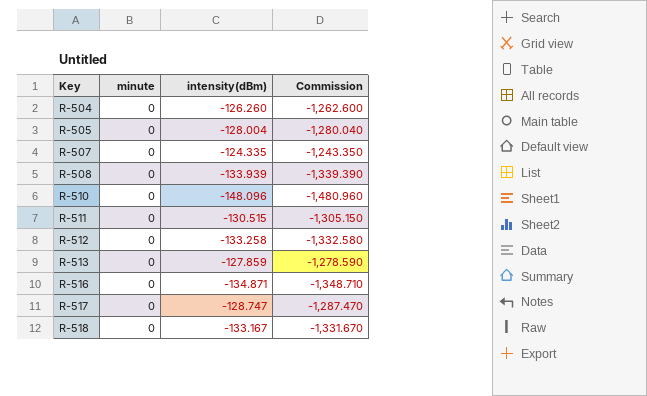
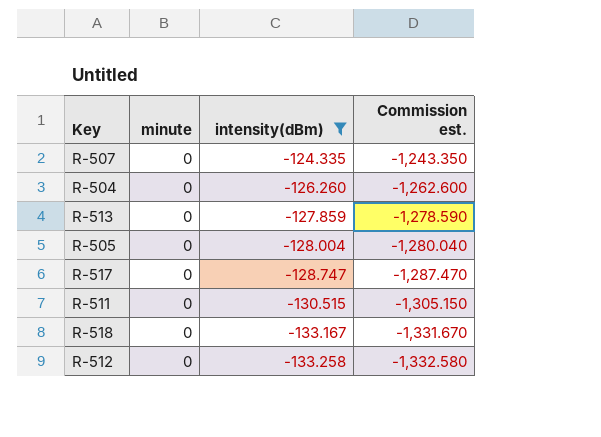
filter: none -> intensity(dBm) >= -133.258
row order: Key ascending -> intensity(dBm) descending
column name: Commission -> Commission est.

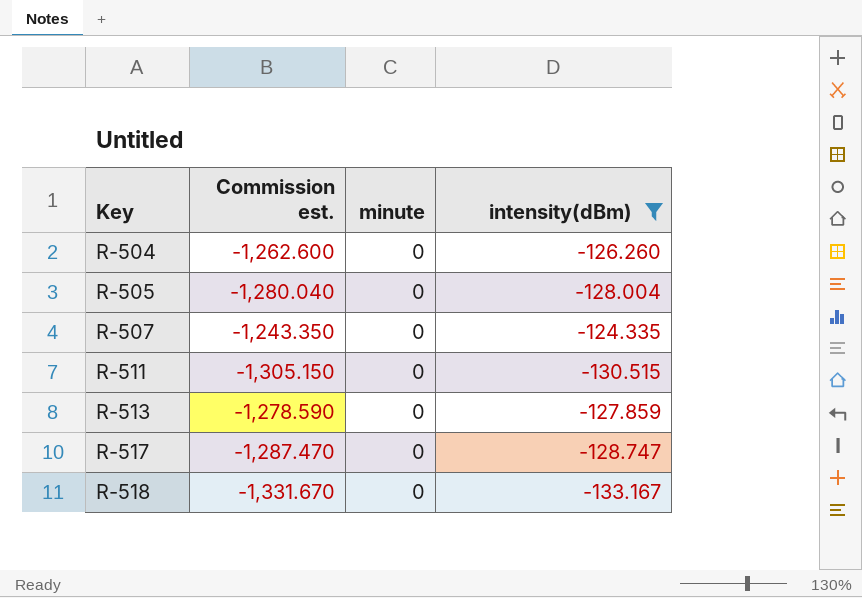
row order: intensity(dBm) descending -> Key ascending
column Commission est. | position: 4 -> 2
row R-512: 0 | -133.258 | -1,332.580 -> none

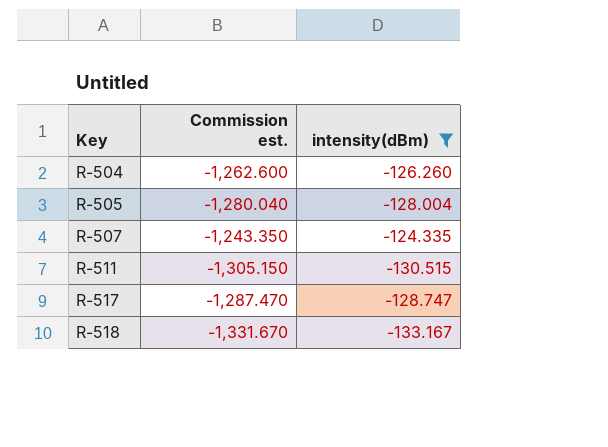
column minute | position: 3 -> none
row R-513: -1,278.590 | 0 | -127.859 -> none

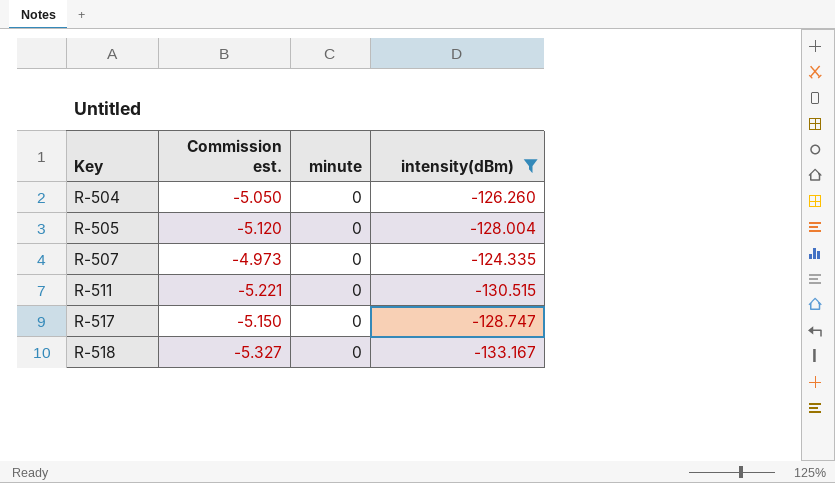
column Commission est. | formula: [intensity(dBm)] * 10 -> [intensity(dBm)] * 0.04
column minute | position: none -> 3

